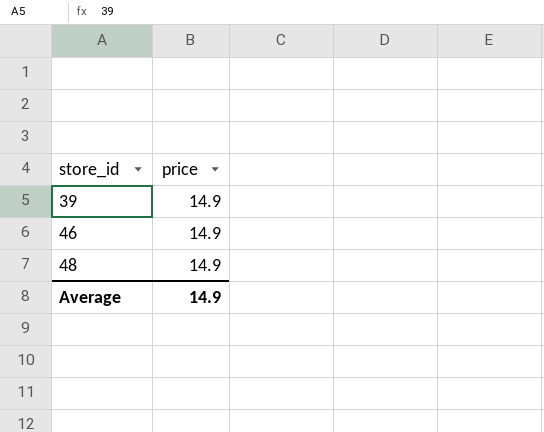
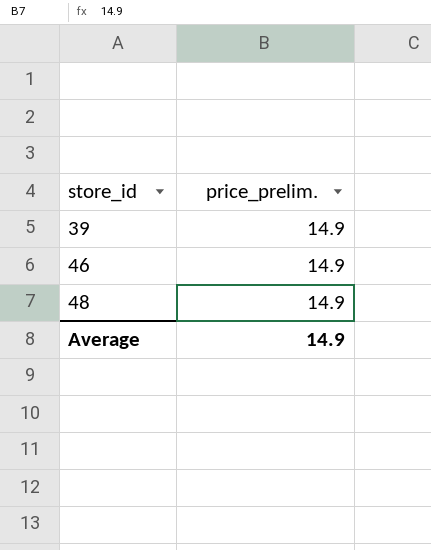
column name: price -> price_prelim.

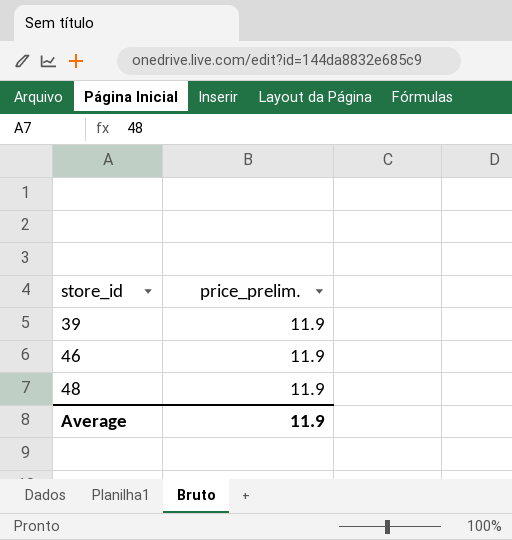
39 | price_prelim.: 14.9 -> 11.9
46 | price_prelim.: 14.9 -> 11.9
48 | price_prelim.: 14.9 -> 11.9
Average | price_prelim.: 14.9 -> 11.9

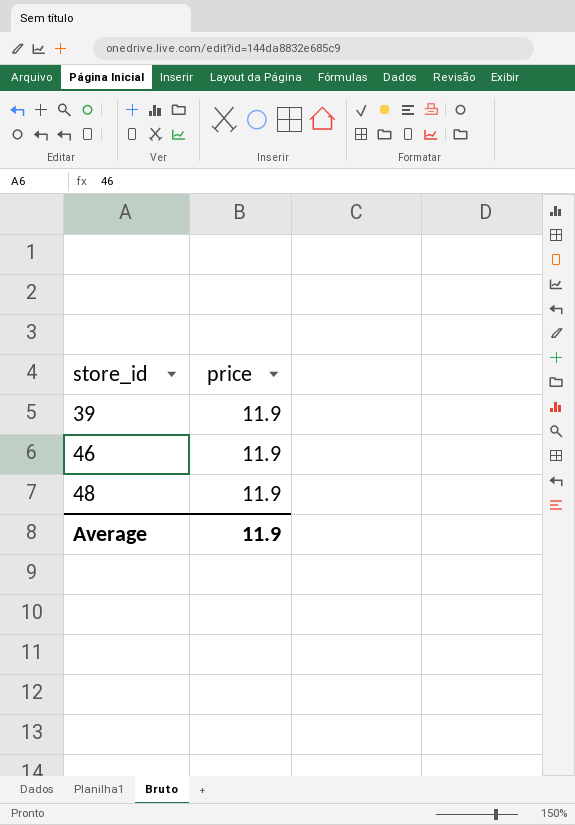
column name: price_prelim. -> price

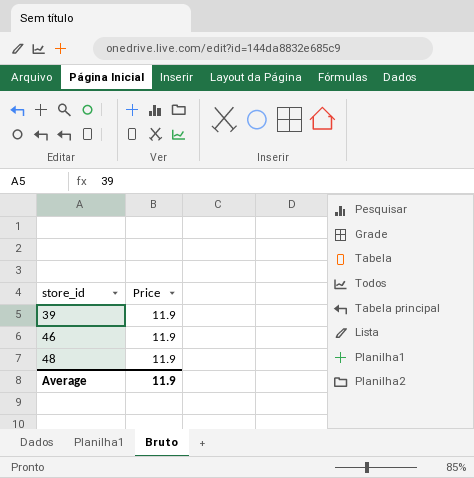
column name: price -> Price

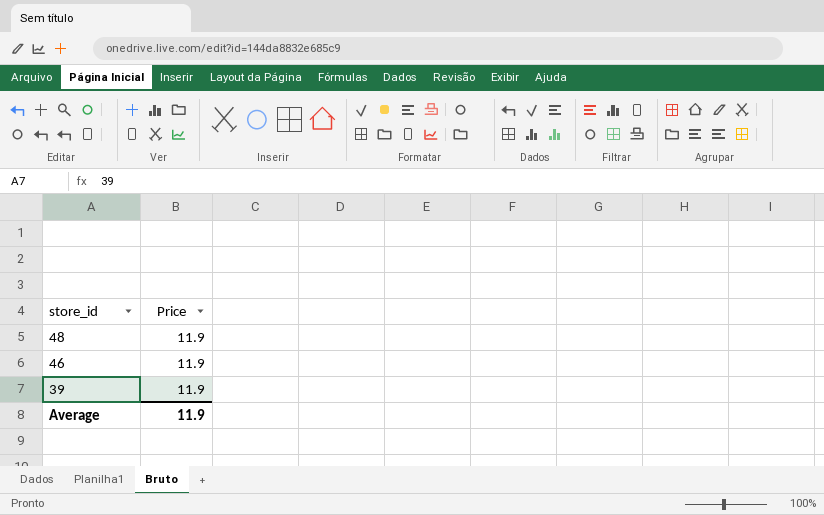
row order: store_id ascending -> store_id descending

